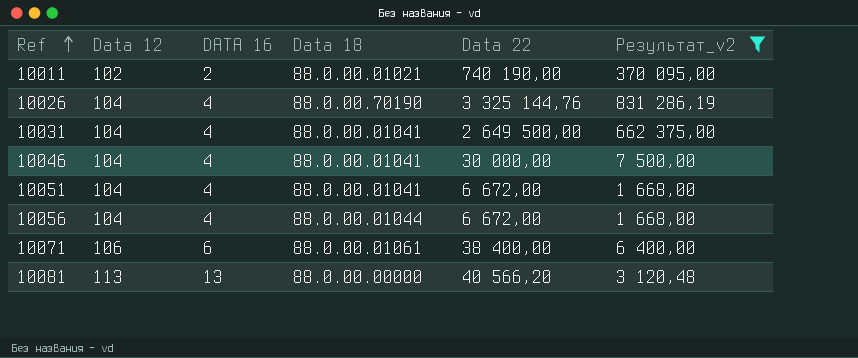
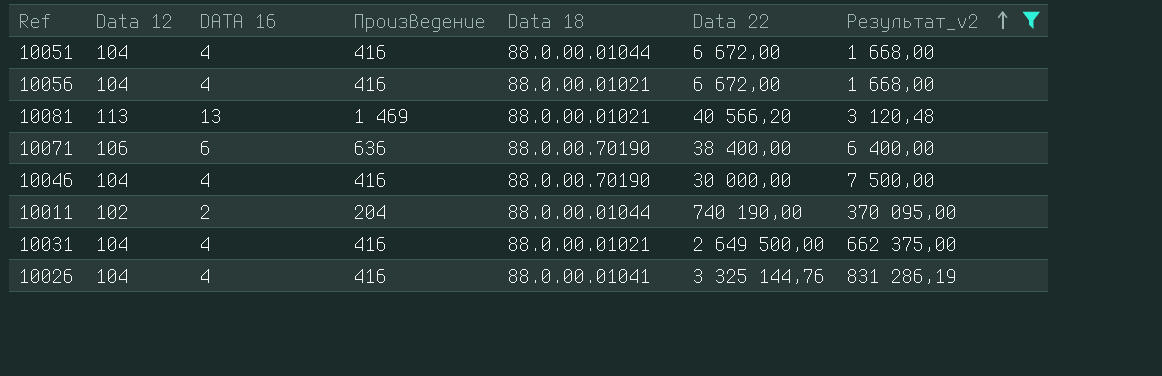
row order: Ref ascending -> Результат_v2 ascending
column Произведение | formula: none -> [Data 12] * [DATA 16]
10051 | Data 18: 88.0.00.01041 -> 88.0.00.01044
10056 | Data 18: 88.0.00.01044 -> 88.0.00.01021
10081 | Data 18: 88.0.00.00000 -> 88.0.00.01021
10071 | Data 18: 88.0.00.01061 -> 88.0.00.70190
10046 | Data 18: 88.0.00.01041 -> 88.0.00.70190
10011 | Data 18: 88.0.00.01021 -> 88.0.00.01044
10031 | Data 18: 88.0.00.01041 -> 88.0.00.01021
10026 | Data 18: 88.0.00.70190 -> 88.0.00.01041

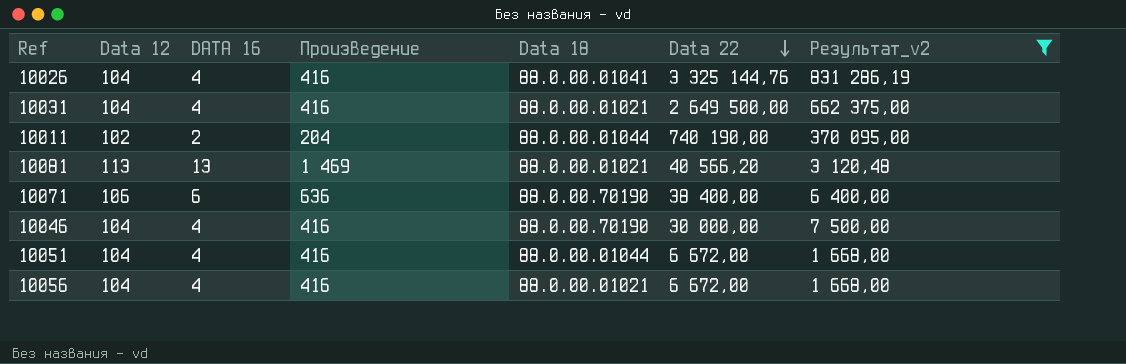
row order: Результат_v2 ascending -> Data 22 descending

